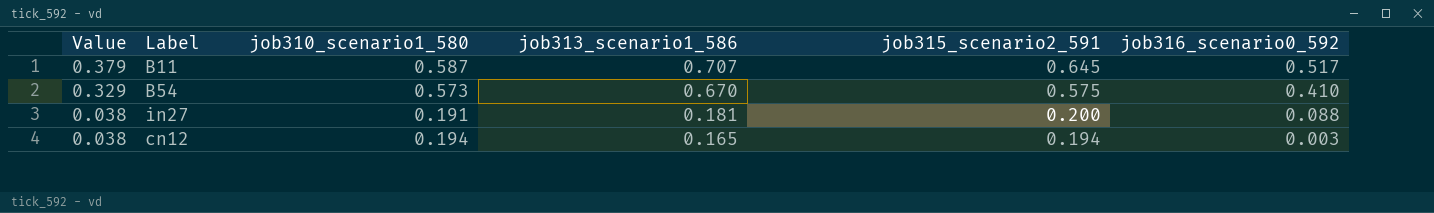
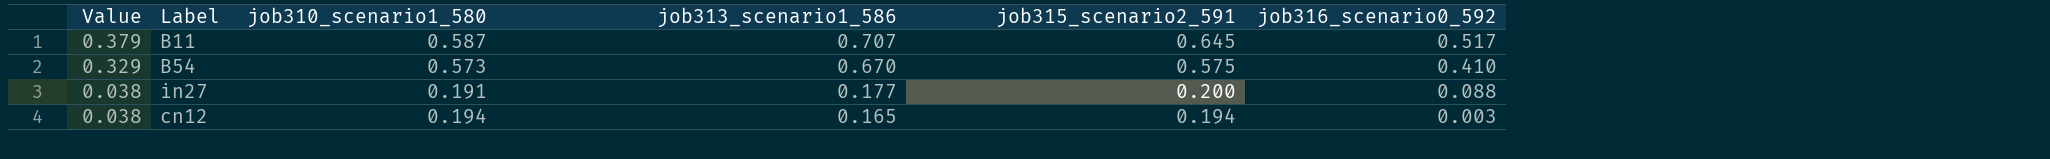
in27 | job313_scenario1_586: 0.181 -> 0.177

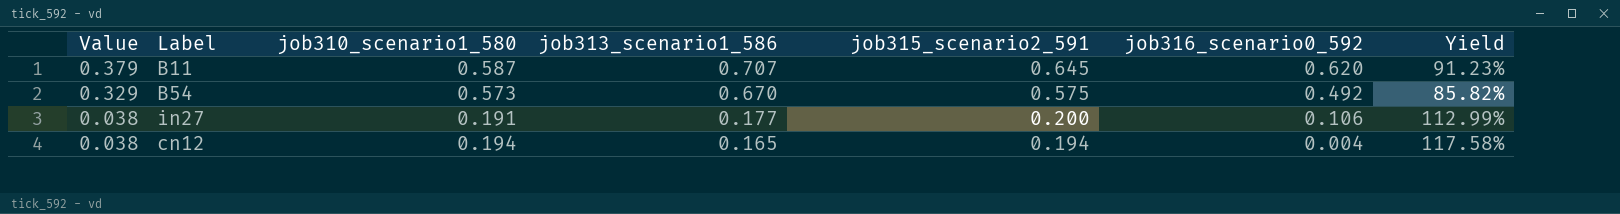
column Yield | formula: none -> [job315_scenario2_591] / [job313_scenario1_586]
B11 | job316_scenario0_592: 0.517 -> 0.620
B54 | job316_scenario0_592: 0.410 -> 0.492
in27 | job316_scenario0_592: 0.088 -> 0.106
cn12 | job316_scenario0_592: 0.003 -> 0.004

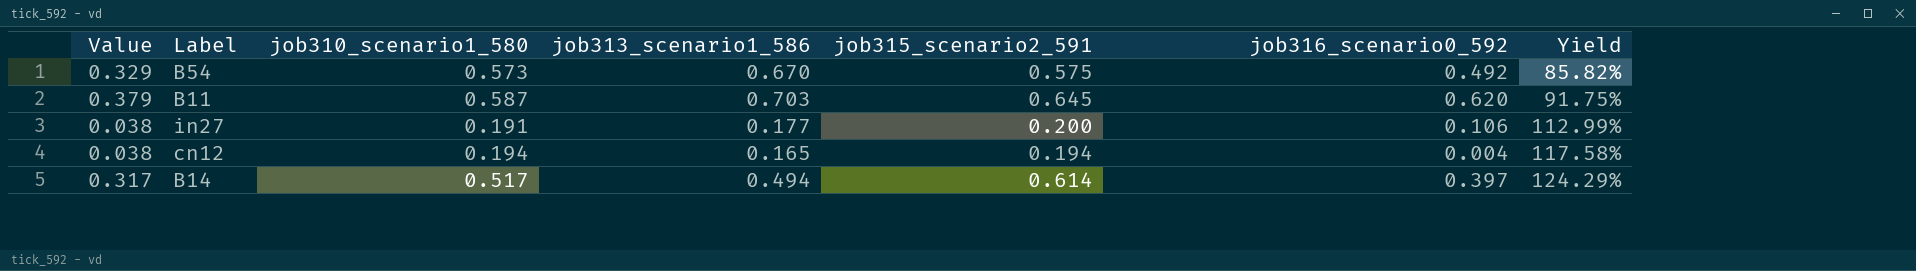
row order: Value descending -> Yield ascending
B11 | job313_scenario1_586: 0.707 -> 0.703
B11 | Yield: 91.23% -> 91.75%
row B14: none -> 0.317 | 0.517 | 0.494 | 0.614 | 0.397 | 124.29%

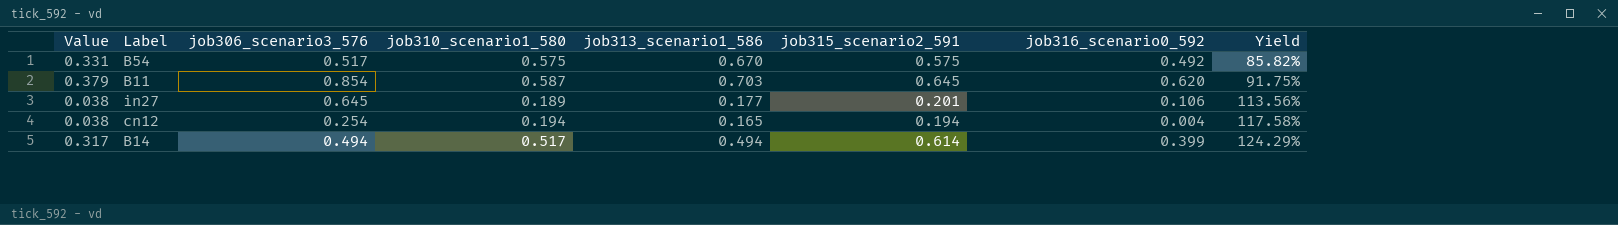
column job306_scenario3_576 | position: none -> 3
B54 | Value: 0.329 -> 0.331
B54 | job310_scenario1_580: 0.573 -> 0.575
in27 | job310_scenario1_580: 0.191 -> 0.189
in27 | job315_scenario2_591: 0.200 -> 0.201
in27 | Yield: 112.99% -> 113.56%
B14 | job316_scenario0_592: 0.397 -> 0.399

